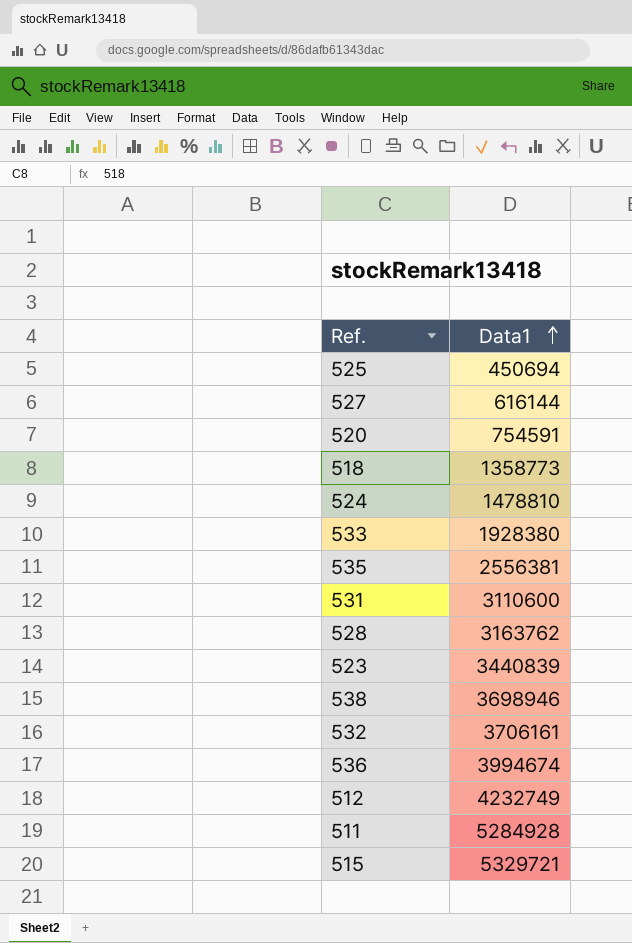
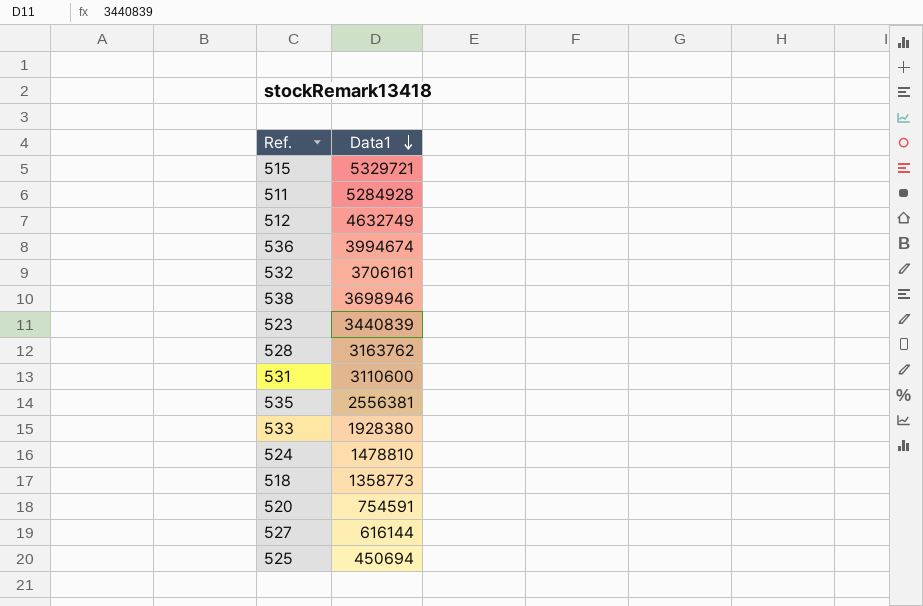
row order: Data1 ascending -> Data1 descending
512 | Data1: 4232749 -> 4632749

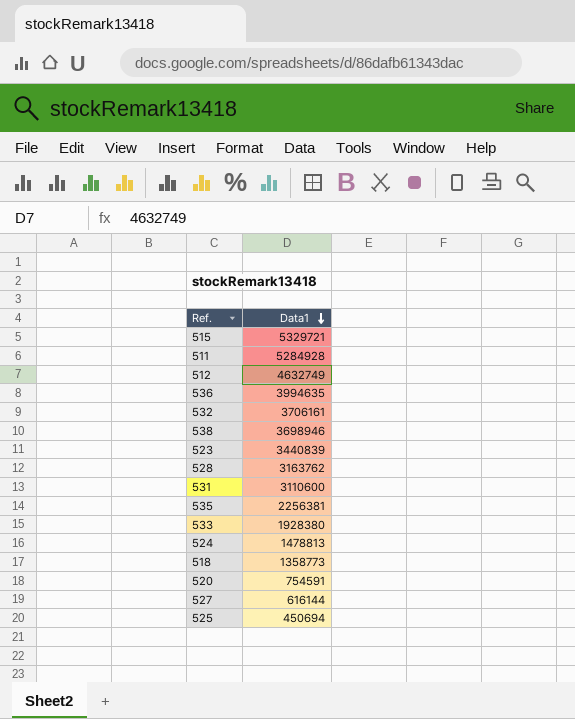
536 | Data1: 3994674 -> 3994635
535 | Data1: 2556381 -> 2256381
524 | Data1: 1478810 -> 1478813

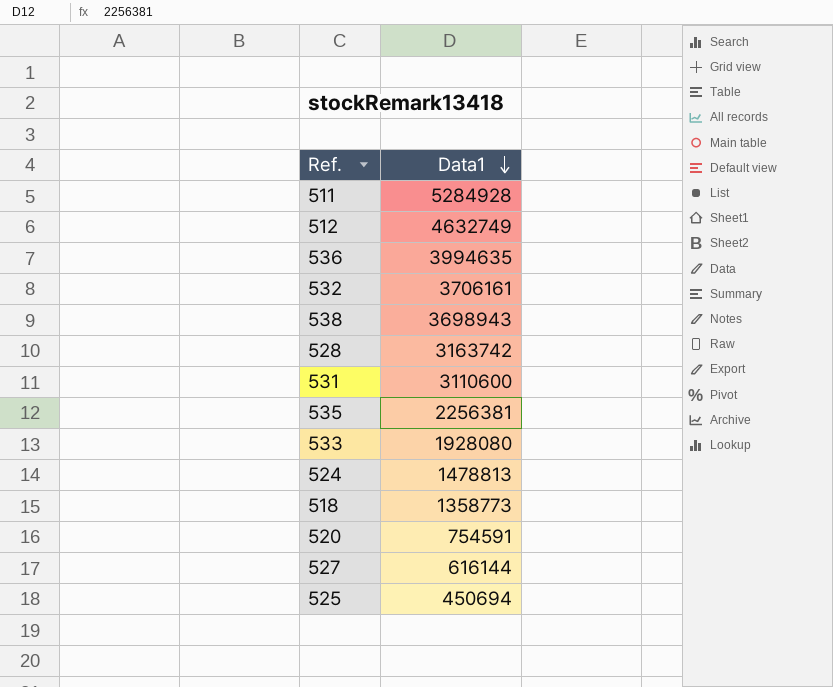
row 515: 5329721 -> none
row 523: 3440839 -> none
538 | Data1: 3698946 -> 3698943
528 | Data1: 3163762 -> 3163742
533 | Data1: 1928380 -> 1928080

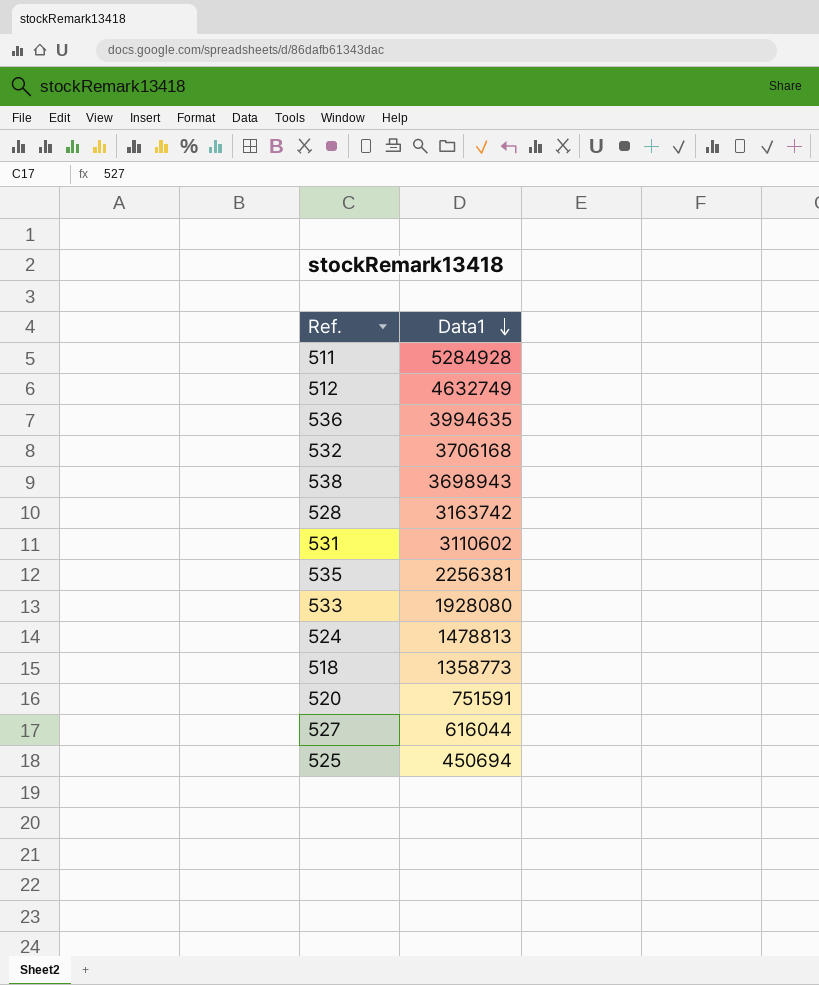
532 | Data1: 3706161 -> 3706168
531 | Data1: 3110600 -> 3110602
520 | Data1: 754591 -> 751591
527 | Data1: 616144 -> 616044

